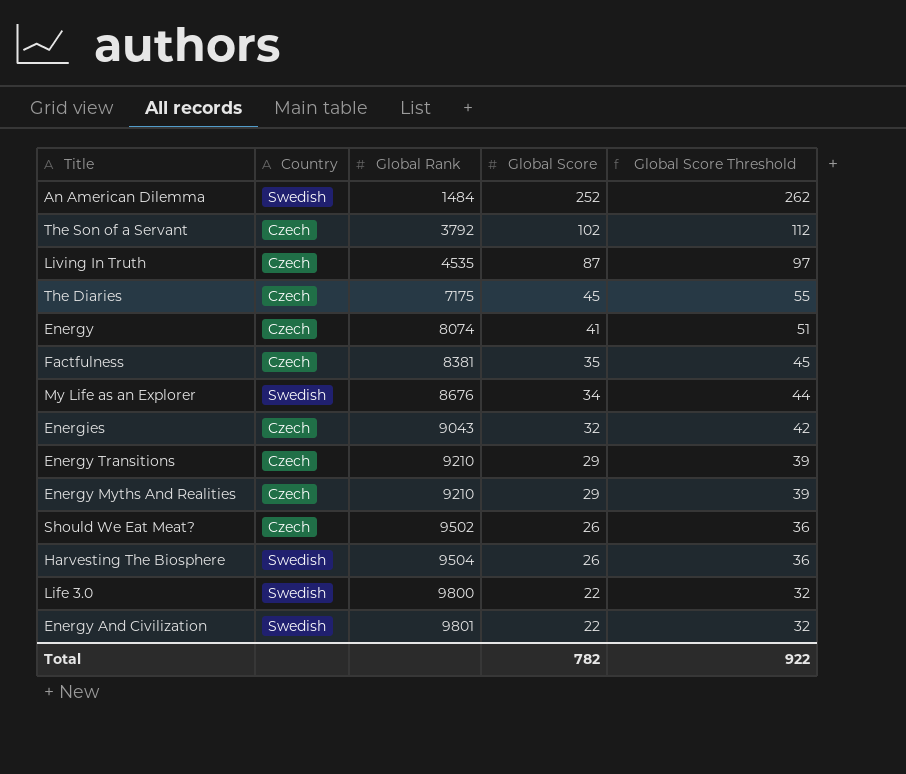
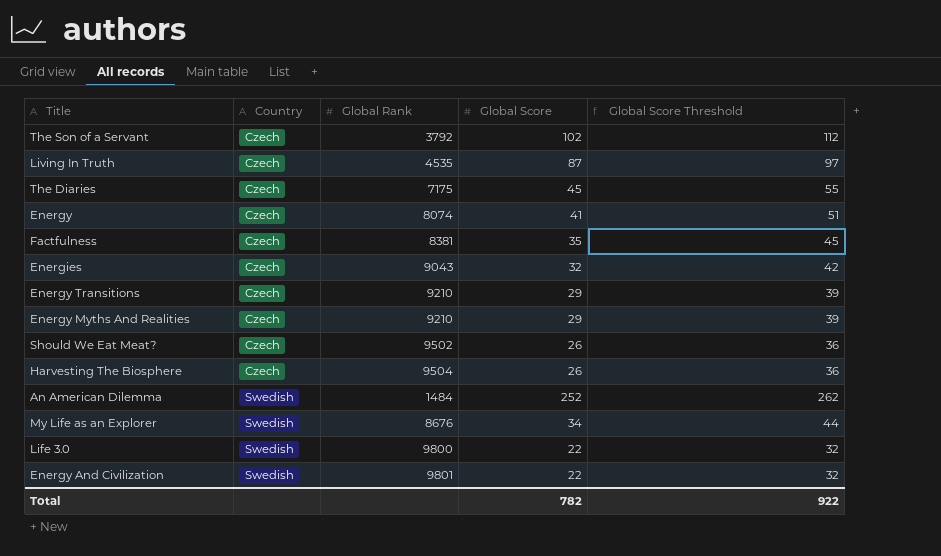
row order: Global Rank ascending -> Country ascending
Harvesting The Biosphere | Country: Swedish -> Czech

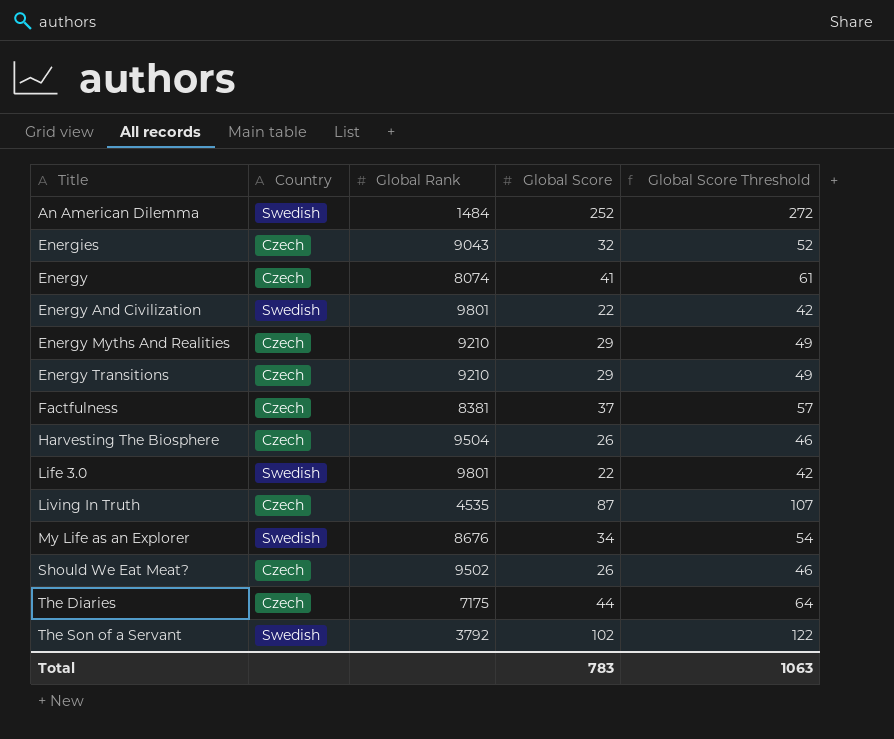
row order: Country ascending -> Title ascending
column Global Score Threshold | formula: [Global Score] + 10 -> [Global Score] + 20
Factfulness | Global Score: 35 -> 37
Life 3.0 | Global Rank: 9800 -> 9801
The Diaries | Global Score: 45 -> 44
The Son of a Servant | Country: Czech -> Swedish
Total | Global Score: 782 -> 783
Total | Global Score Threshold: 922 -> 1063

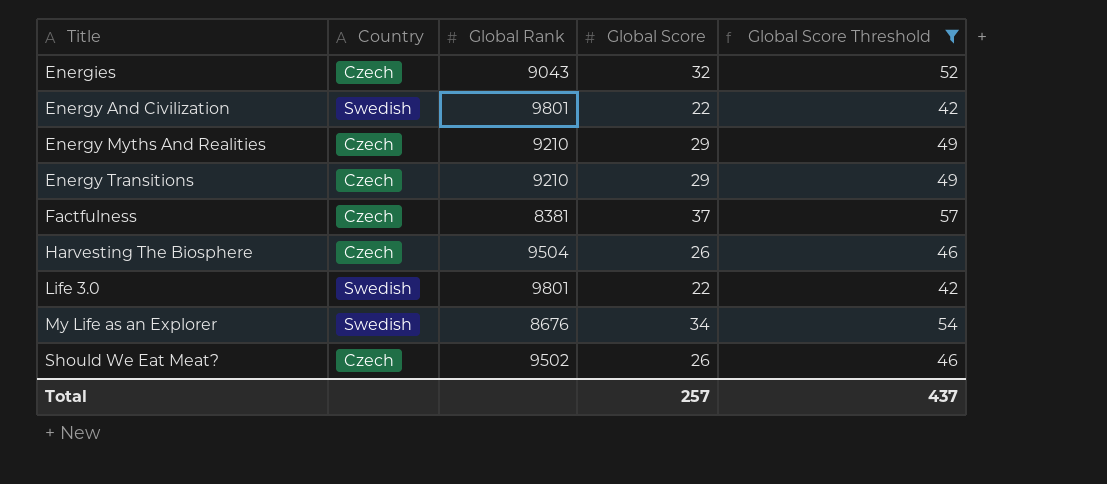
filter: none -> Global Score Threshold <= 57
Total | Global Score: 783 -> 257
Total | Global Score Threshold: 1063 -> 437

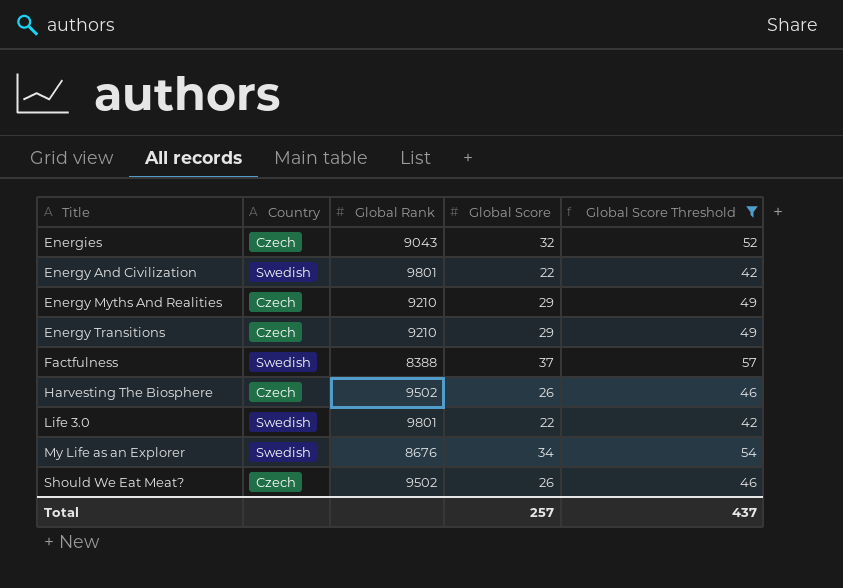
Factfulness | Country: Czech -> Swedish
Factfulness | Global Rank: 8381 -> 8388
Harvesting The Biosphere | Global Rank: 9504 -> 9502

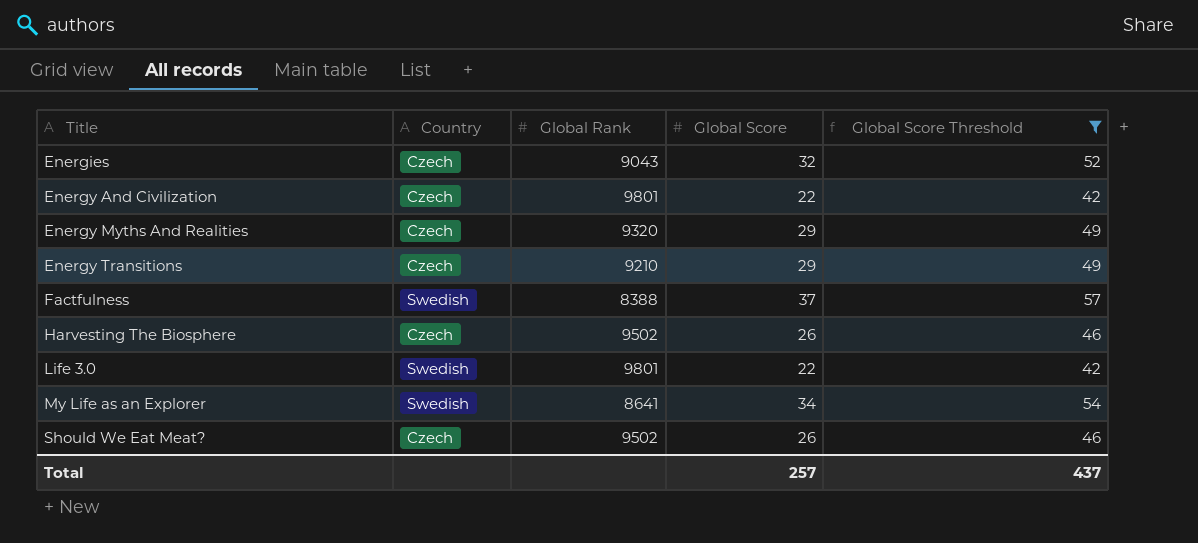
Energy And Civilization | Country: Swedish -> Czech
Energy Myths And Realities | Global Rank: 9210 -> 9320
My Life as an Explorer | Global Rank: 8676 -> 8641

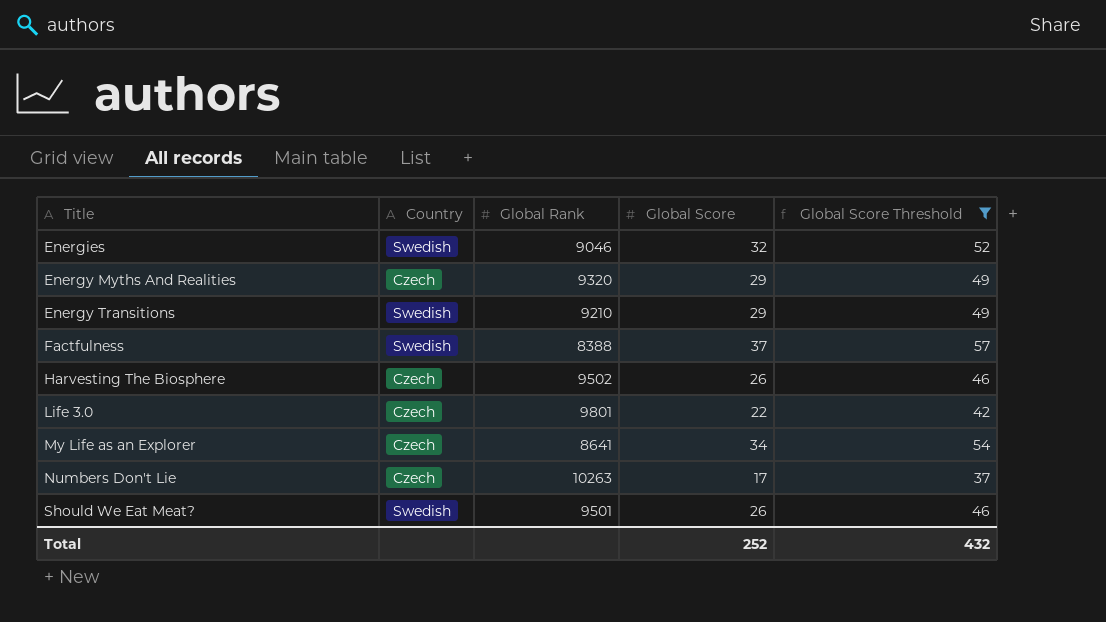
row Energy And Civilization: Czech | 9801 | 22 | 42 -> none
Energies | Country: Czech -> Swedish
Energies | Global Rank: 9043 -> 9046
Energy Transitions | Country: Czech -> Swedish
Life 3.0 | Country: Swedish -> Czech
My Life as an Explorer | Country: Swedish -> Czech
row Numbers Don't Lie: none -> Czech | 10263 | 17 | 37
Should We Eat Meat? | Country: Czech -> Swedish
Should We Eat Meat? | Global Rank: 9502 -> 9501
Total | Global Score: 257 -> 252
Total | Global Score Threshold: 437 -> 432

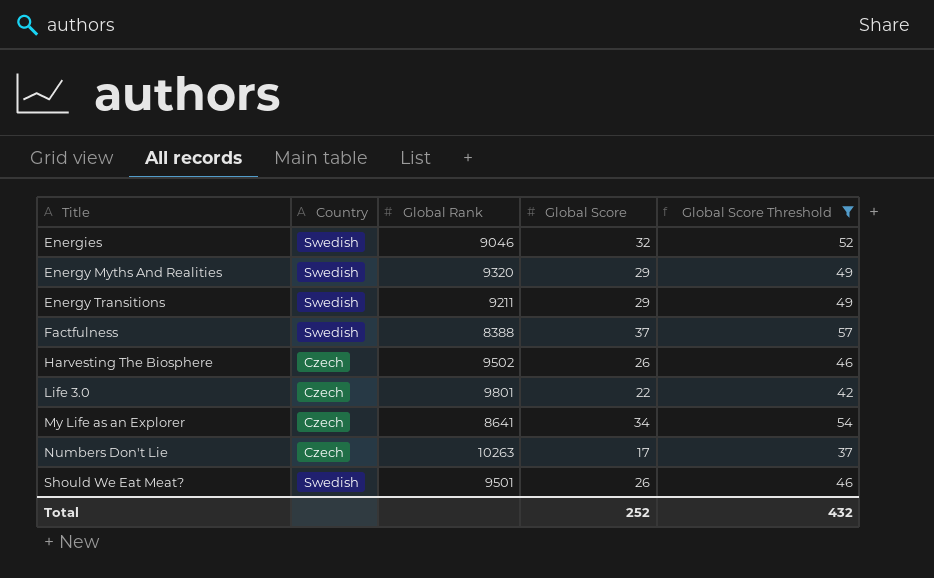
Energy Myths And Realities | Country: Czech -> Swedish
Energy Transitions | Global Rank: 9210 -> 9211

